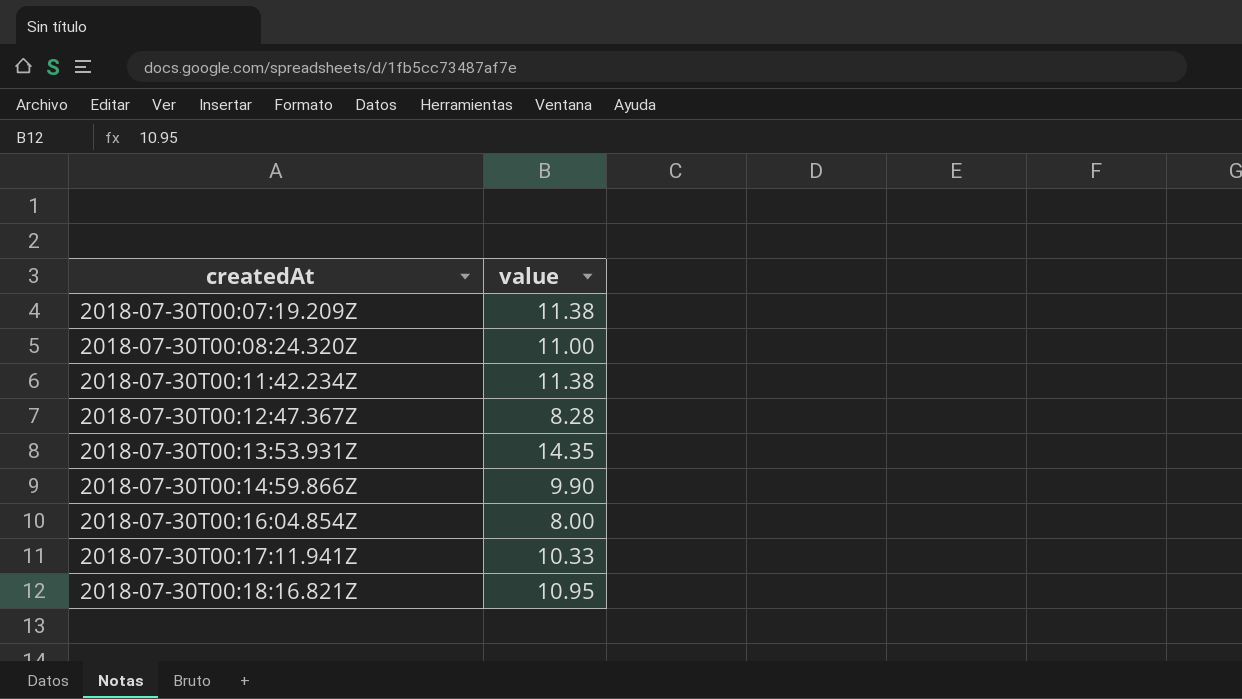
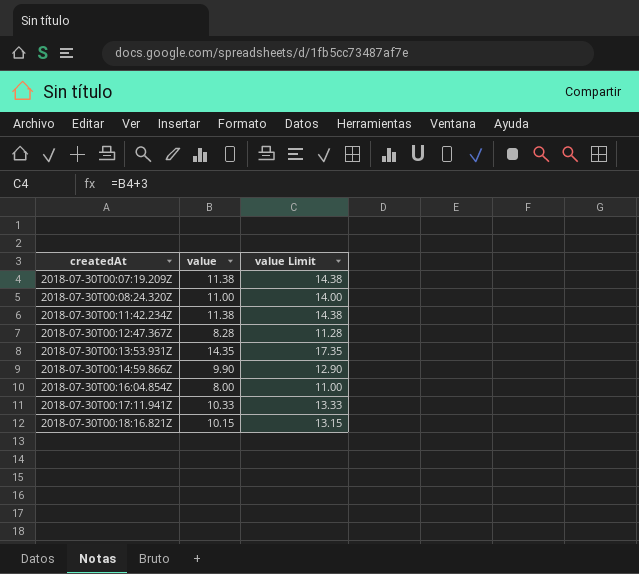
column value Limit | formula: none -> [value] + 3
2018-07-30T00:18:16.821Z | value: 10.95 -> 10.15

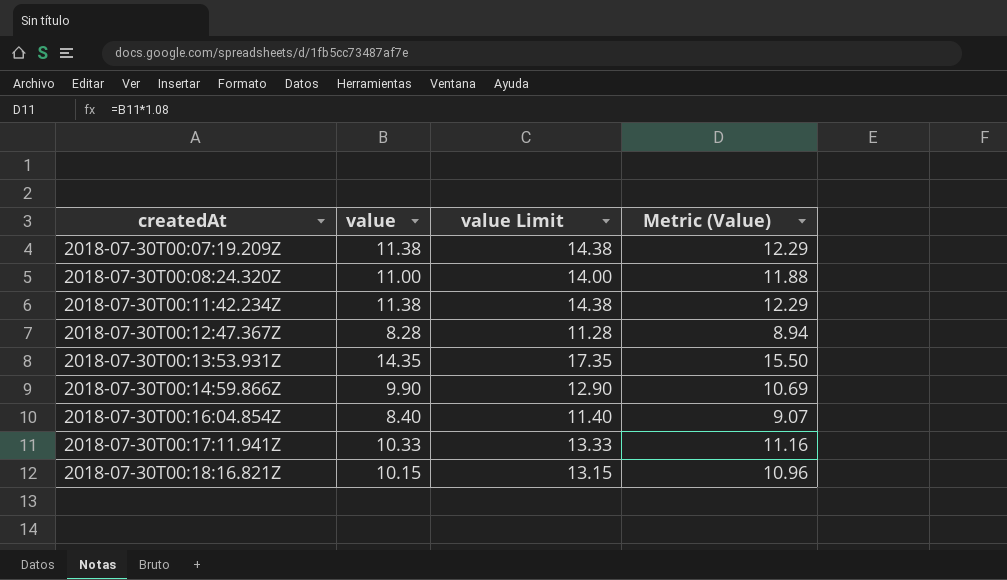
column Metric (Value) | formula: none -> [value] * 1.08
2018-07-30T00:16:04.854Z | value: 8.00 -> 8.40
2018-07-30T00:16:04.854Z | value Limit: 11.00 -> 11.40

